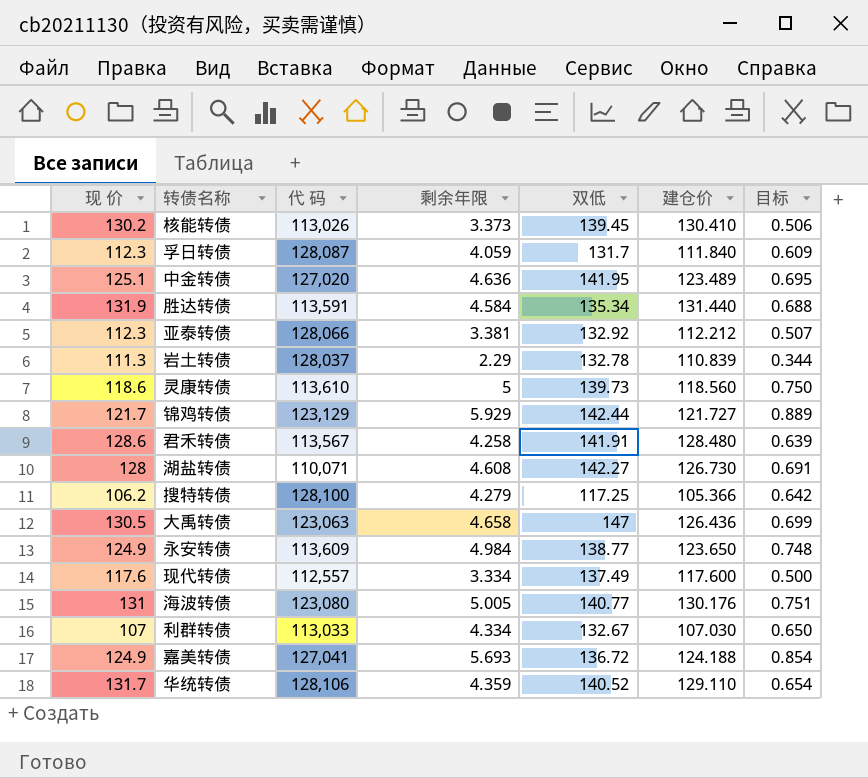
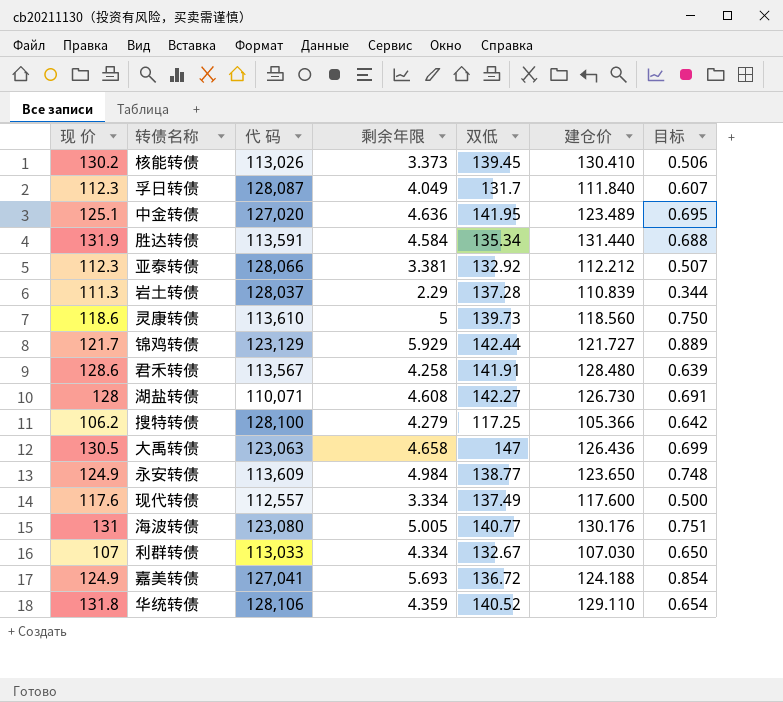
孚日转债 | 剩余年限: 4.059 -> 4.049
孚日转债 | 目标: 0.609 -> 0.607
岩土转债 | 双低: 132.78 -> 137.28
华统转债 | 现 价: 131.7 -> 131.8

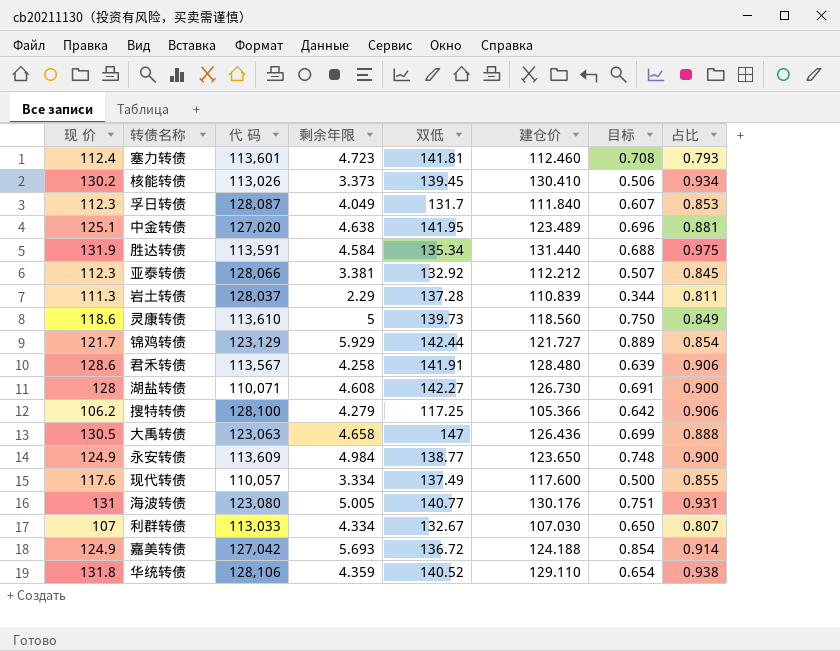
column 占比 | formula: none -> [现 价] / [双低]
row 塞力转债: none -> 112.4 | 113,601 | 4.723 | 141.81 | 112.460 | 0.708 | 0.793
中金转债 | 剩余年限: 4.636 -> 4.638
中金转债 | 目标: 0.695 -> 0.696
现代转债 | 代 码: 112,557 -> 110,057
嘉美转债 | 代 码: 127,041 -> 127,042

